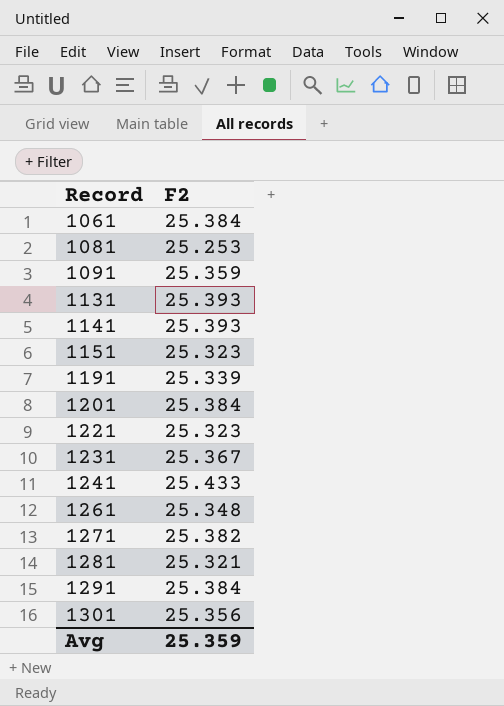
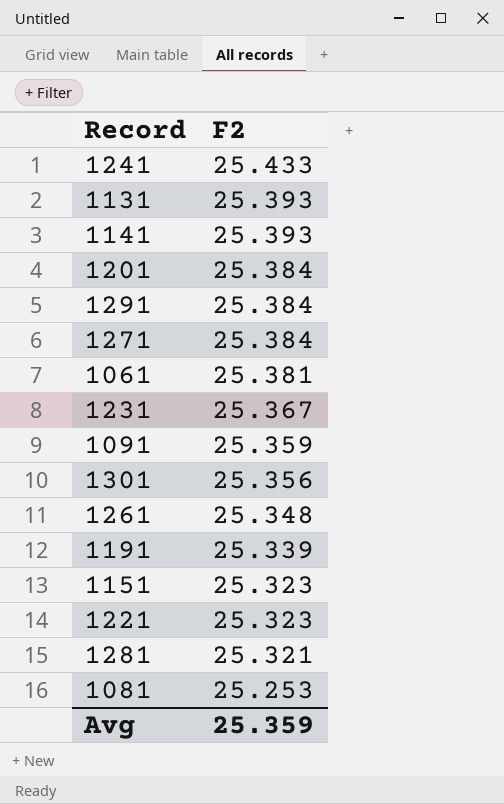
row order: Record ascending -> F2 descending
1271 | F2: 25.382 -> 25.384
1061 | F2: 25.384 -> 25.381

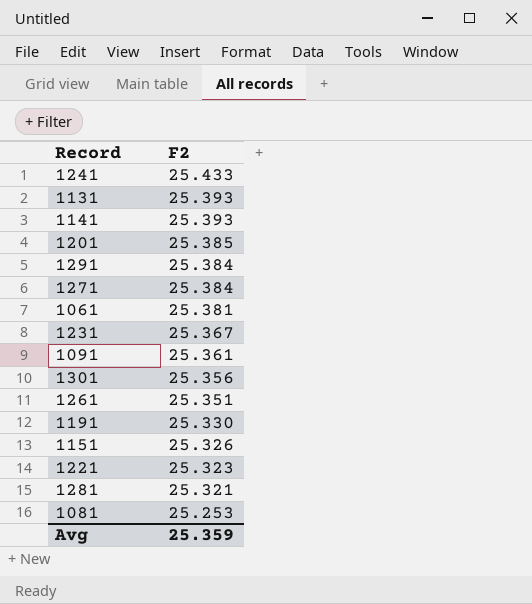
1201 | F2: 25.384 -> 25.385
1091 | F2: 25.359 -> 25.361
1261 | F2: 25.348 -> 25.351
1191 | F2: 25.339 -> 25.330
1151 | F2: 25.323 -> 25.326

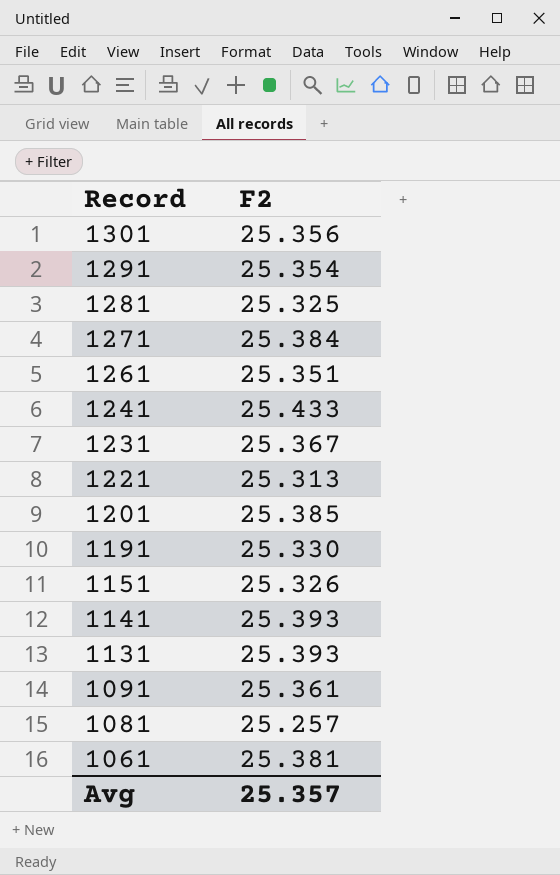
row order: F2 descending -> Record descending
1291 | F2: 25.384 -> 25.354
1281 | F2: 25.321 -> 25.325
1221 | F2: 25.323 -> 25.313
1081 | F2: 25.253 -> 25.257
Avg | F2: 25.359 -> 25.357

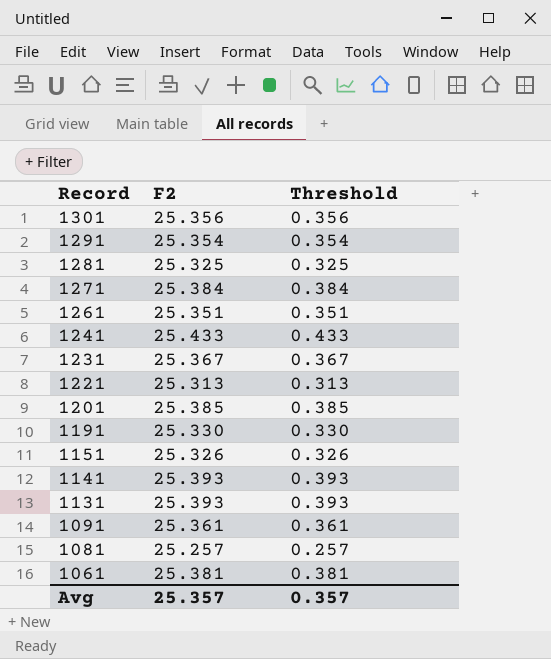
column Threshold | formula: none -> [F2] - 25

